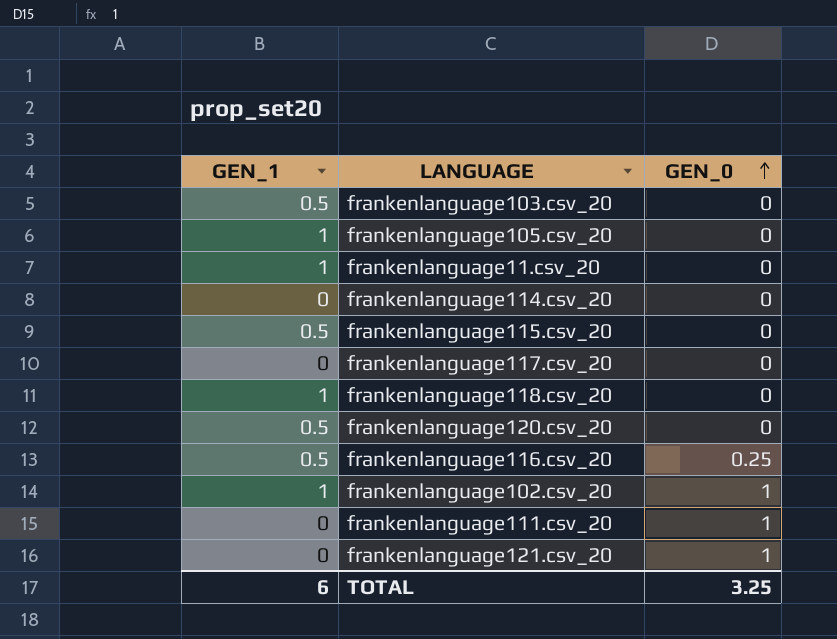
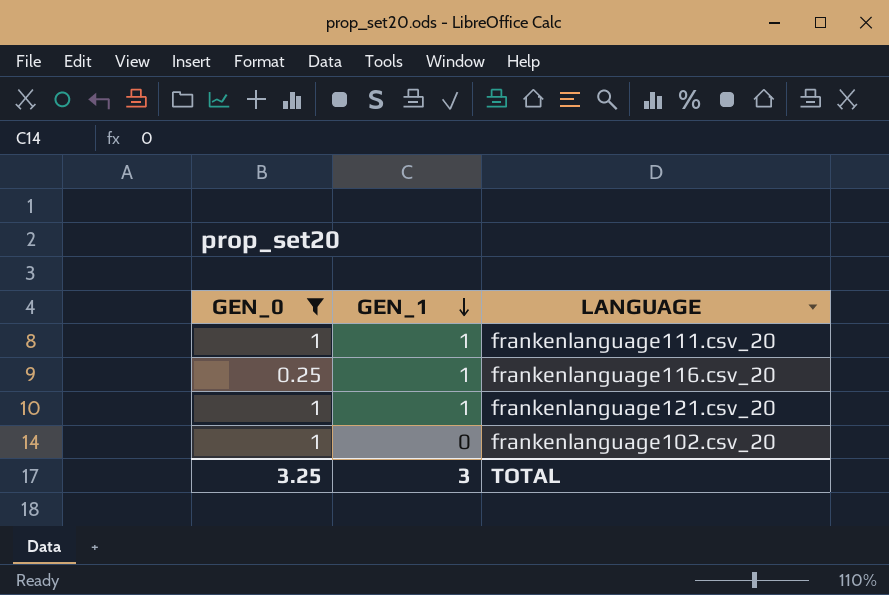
filter: none -> GEN_0 != 0
row order: GEN_0 ascending -> GEN_1 descending
column GEN_0 | position: 3 -> 1
frankenlanguage111.csv_20 | GEN_1: 0 -> 1
frankenlanguage116.csv_20 | GEN_1: 0.5 -> 1
frankenlanguage121.csv_20 | GEN_1: 0 -> 1
frankenlanguage102.csv_20 | GEN_1: 1 -> 0
TOTAL | GEN_1: 6 -> 3

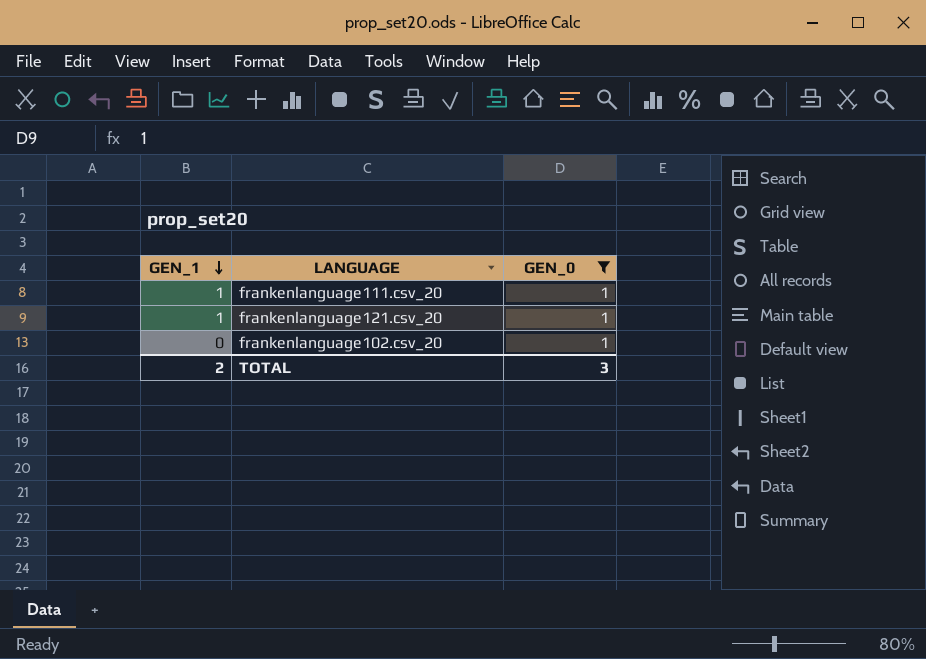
column GEN_0 | position: 1 -> 3
row frankenlanguage116.csv_20: 0.25 | 1 -> none
TOTAL | GEN_1: 3 -> 2
TOTAL | GEN_0: 3.25 -> 3

